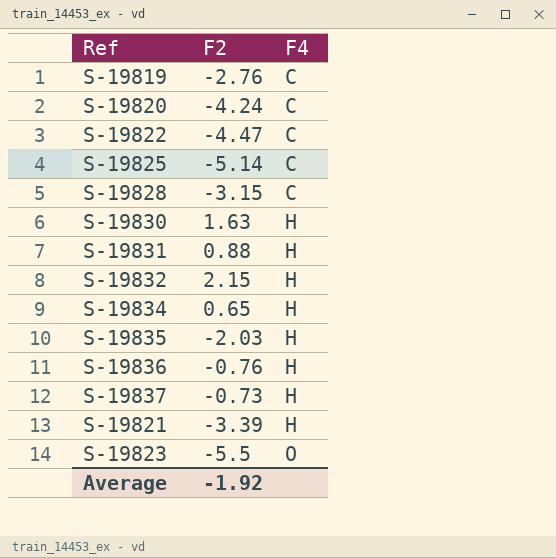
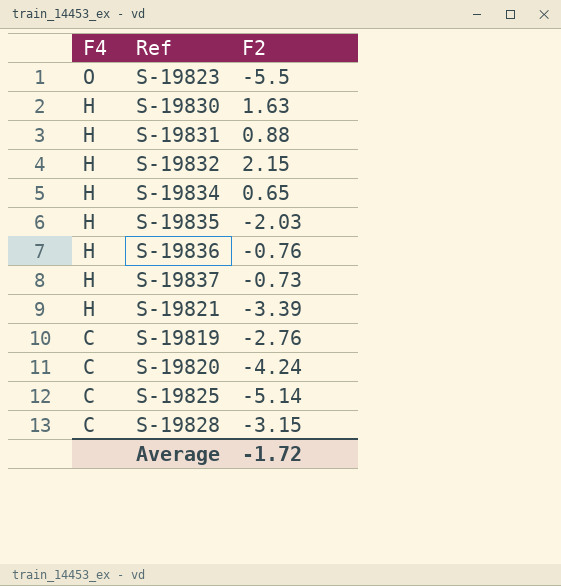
row order: F4 ascending -> F4 descending
column F4 | position: 3 -> 1
row S-19822: -4.47 | C -> none
Average | F2: -1.92 -> -1.72

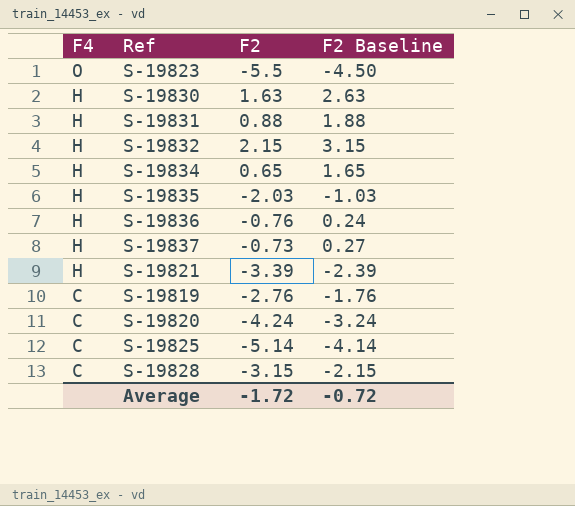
column F2 Baseline | formula: none -> [F2] + 1

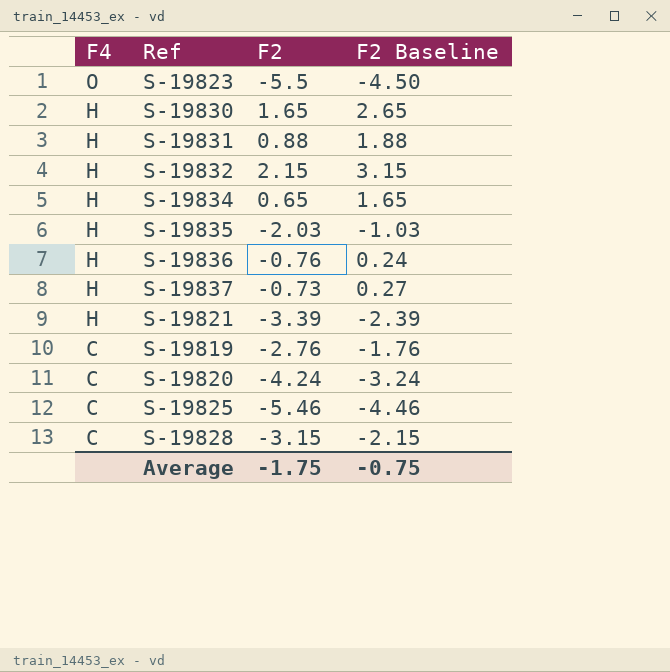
S-19830 | F2: 1.63 -> 1.65
S-19830 | F2 Baseline: 2.63 -> 2.65
S-19825 | F2: -5.14 -> -5.46
S-19825 | F2 Baseline: -4.14 -> -4.46
Average | F2: -1.72 -> -1.75
Average | F2 Baseline: -0.72 -> -0.75

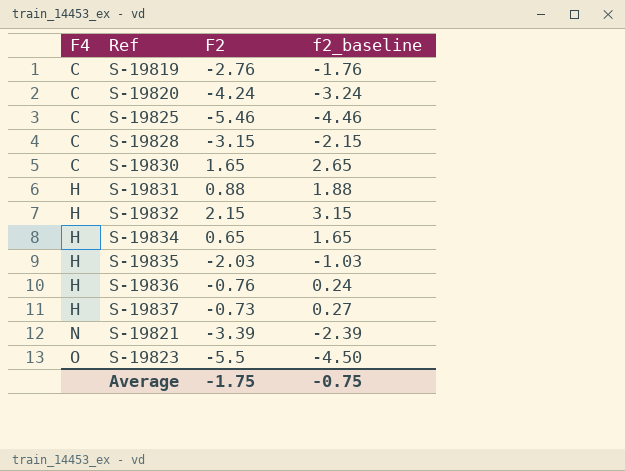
row order: F4 descending -> F4 ascending
column name: F2 Baseline -> f2_baseline
S-19830 | F4: H -> C
S-19821 | F4: H -> N

